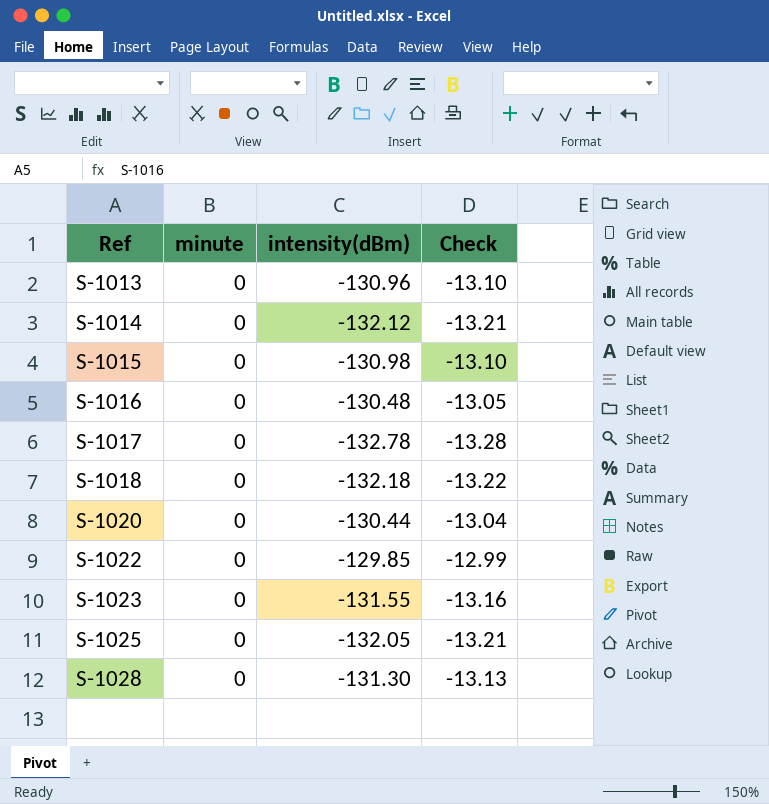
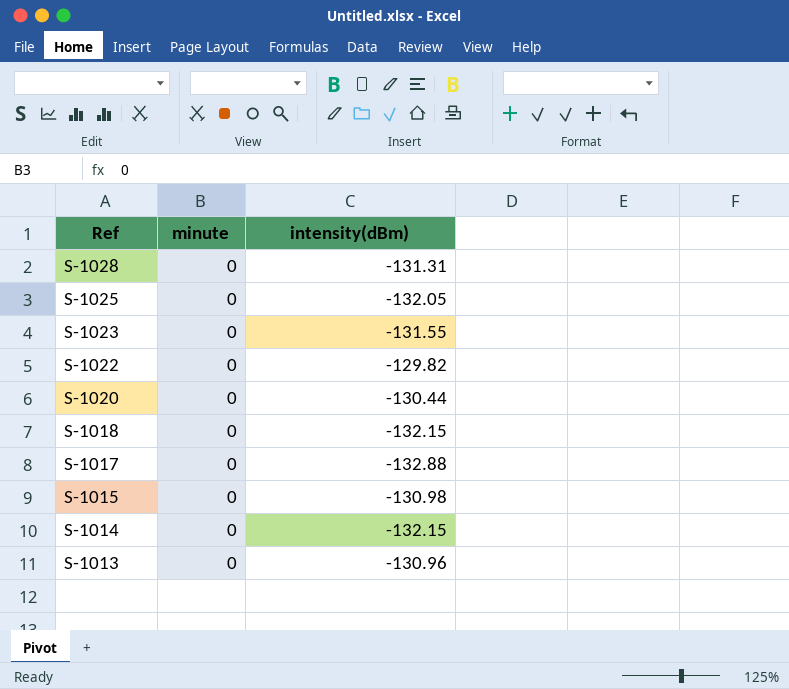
row order: Ref ascending -> Ref descending
column Check | formula: [intensity(dBm)] * 0.1 -> none
row S-1016: 0 | -130.48 | -13.05 -> none
S-1028 | intensity(dBm): -131.30 -> -131.31
S-1022 | intensity(dBm): -129.85 -> -129.82
S-1018 | intensity(dBm): -132.18 -> -132.15
S-1017 | intensity(dBm): -132.78 -> -132.88
S-1014 | intensity(dBm): -132.12 -> -132.15

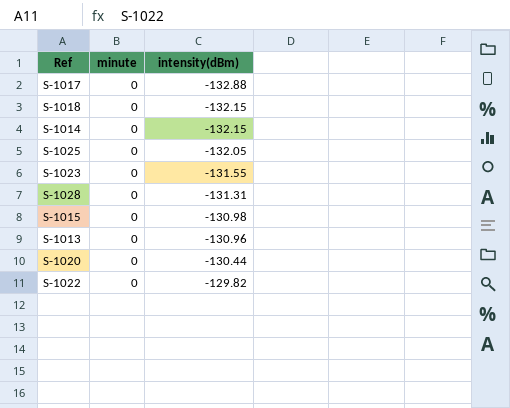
row order: Ref descending -> intensity(dBm) ascending

